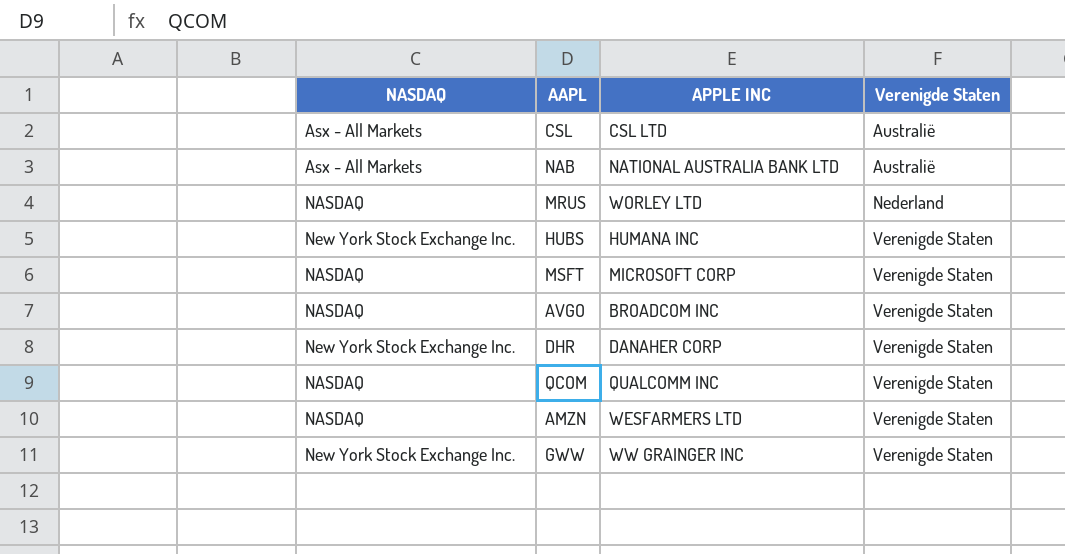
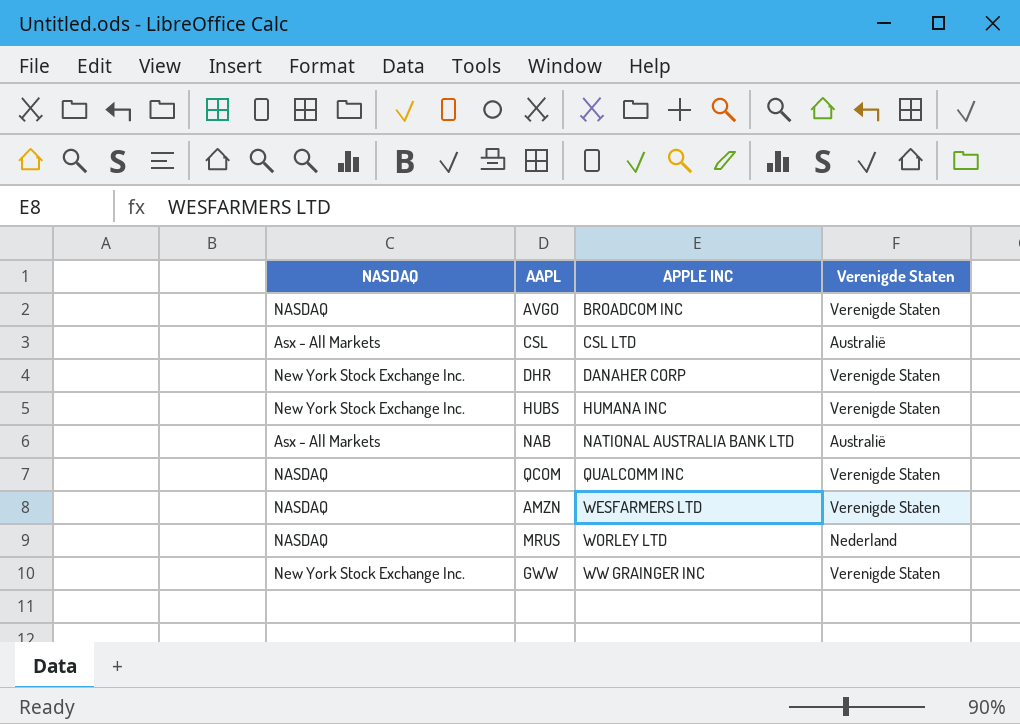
row order: Verenigde Staten ascending -> APPLE INC ascending
row MSFT: NASDAQ | MICROSOFT CORP | Verenigde Staten -> none

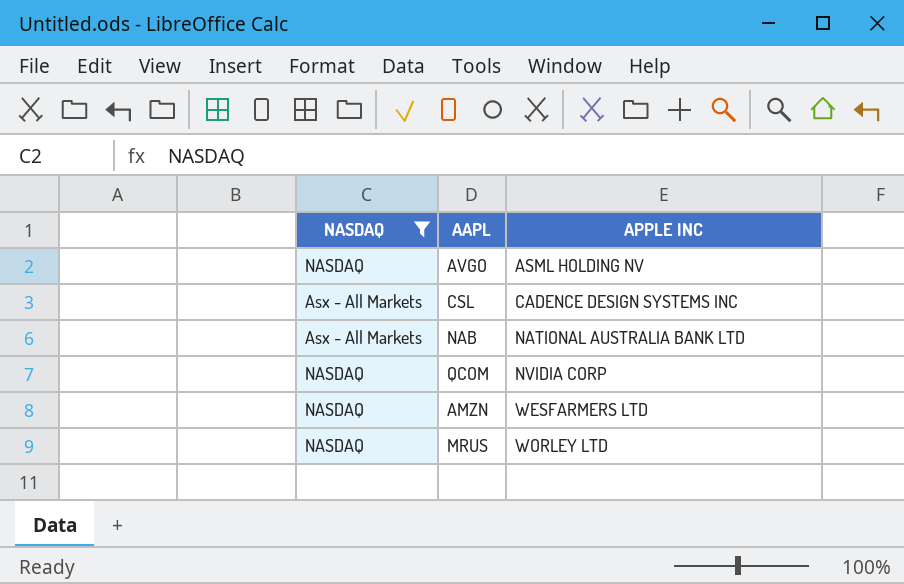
filter: none -> NASDAQ != New York Stock Exchange Inc.
column Verenigde Staten | position: 4 -> none
AVGO | APPLE INC: BROADCOM INC -> ASML HOLDING NV
CSL | APPLE INC: CSL LTD -> CADENCE DESIGN SYSTEMS INC
QCOM | APPLE INC: QUALCOMM INC -> NVIDIA CORP

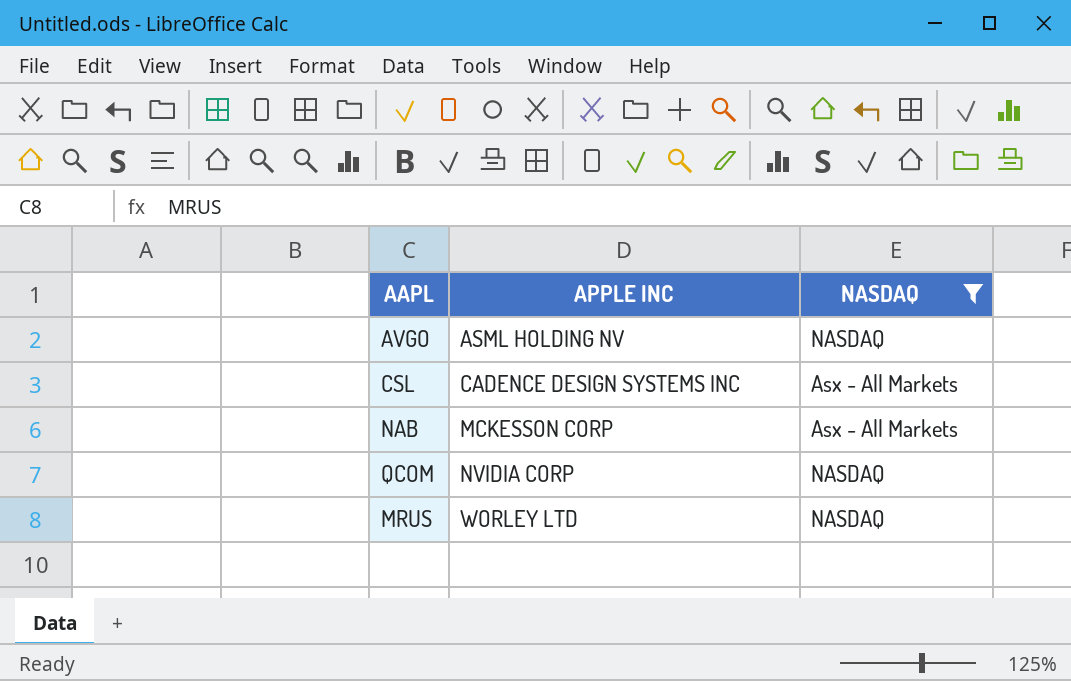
column NASDAQ | position: 1 -> 3
row AMZN: NASDAQ | WESFARMERS LTD -> none
NAB | APPLE INC: NATIONAL AUSTRALIA BANK LTD -> MCKESSON CORP

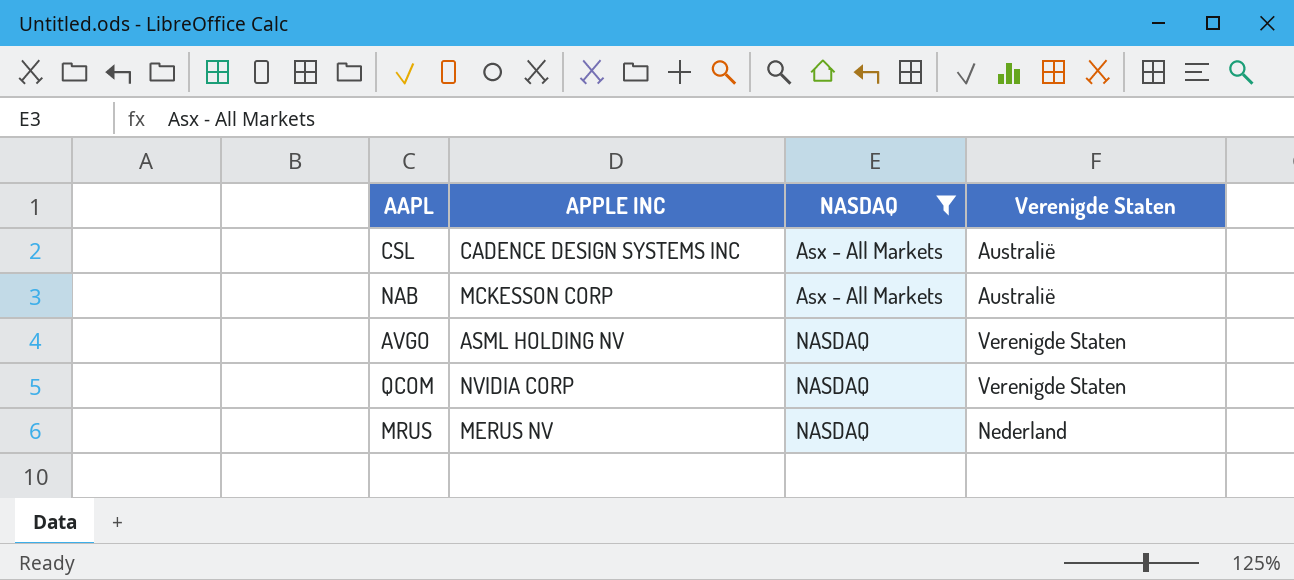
row order: APPLE INC ascending -> NASDAQ ascending
column Verenigde Staten | position: none -> 4
MRUS | APPLE INC: WORLEY LTD -> MERUS NV

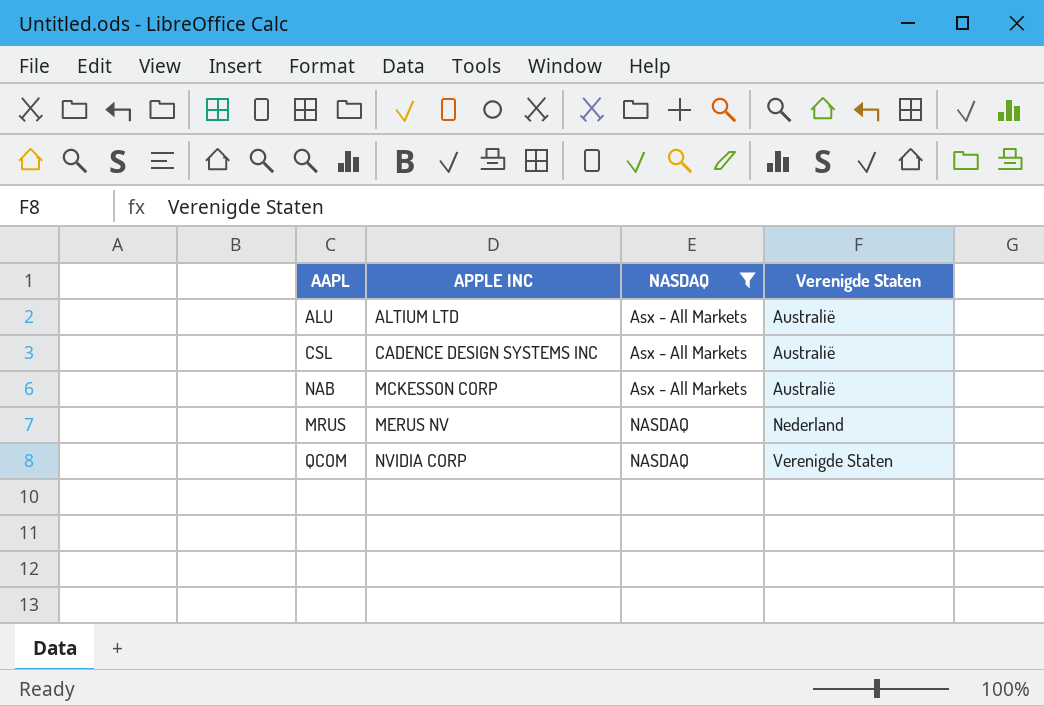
row order: NASDAQ ascending -> APPLE INC ascending
row AVGO: ASML HOLDING NV | NASDAQ | Verenigde Staten -> none
row ALU: none -> ALTIUM LTD | Asx - All Markets | Australië

